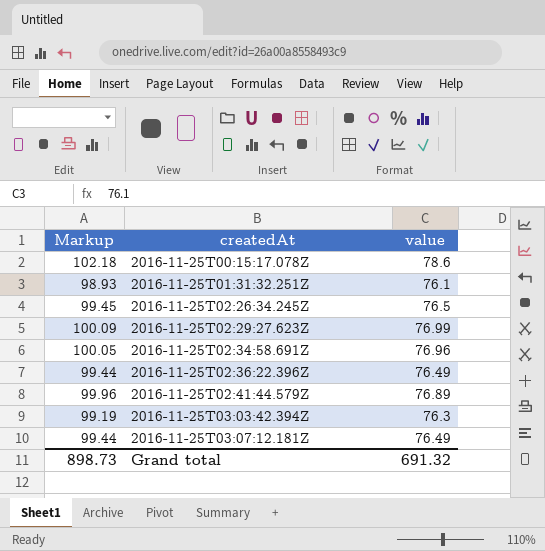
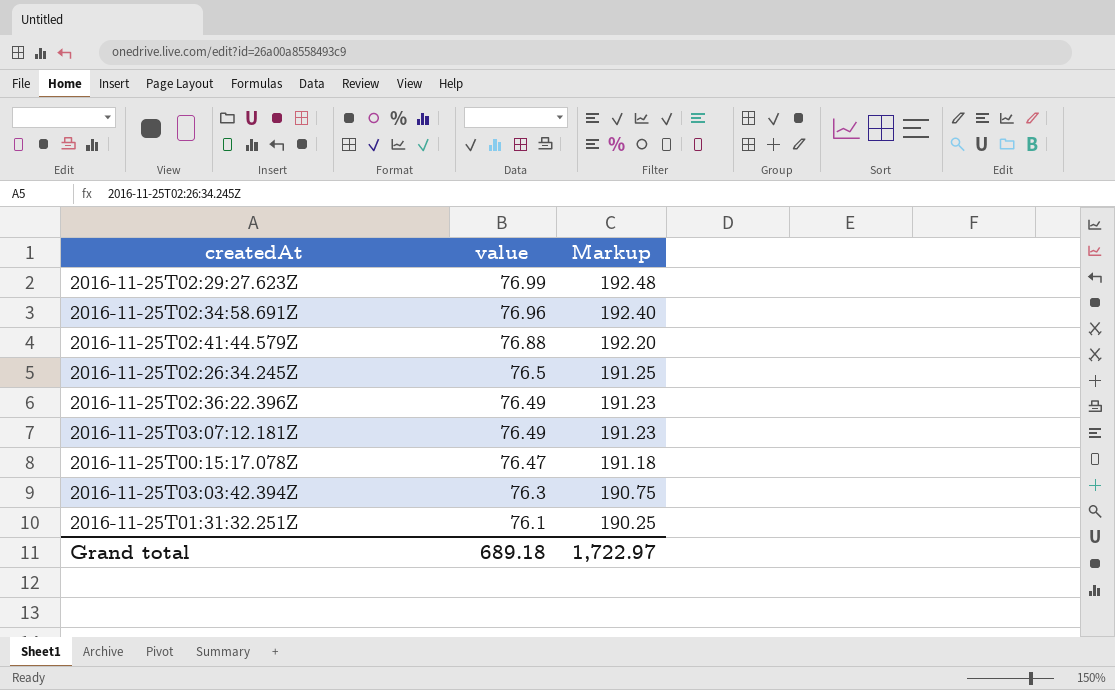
row order: createdAt ascending -> value descending
column Markup | formula: [value] * 1.3 -> [value] * 2.5
column Markup | position: 1 -> 3
2016-11-25T02:41:44.579Z | value: 76.89 -> 76.88
2016-11-25T00:15:17.078Z | value: 78.6 -> 76.47
Grand total | value: 691.32 -> 689.18
Grand total | Markup: 898.73 -> 1,722.97

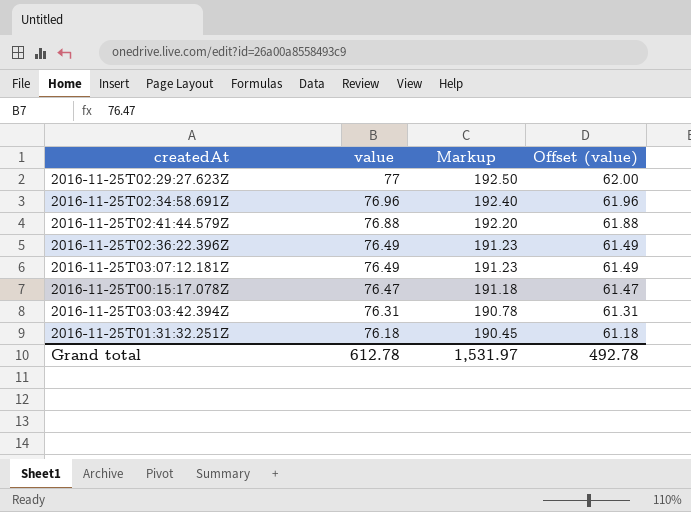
column Offset (value) | formula: none -> [value] - 15
row 2016-11-25T02:26:34.245Z: 76.5 | 191.25 -> none
2016-11-25T02:29:27.623Z | value: 76.99 -> 77
2016-11-25T02:29:27.623Z | Markup: 192.48 -> 192.50
2016-11-25T03:03:42.394Z | value: 76.3 -> 76.31
2016-11-25T03:03:42.394Z | Markup: 190.75 -> 190.78
2016-11-25T01:31:32.251Z | value: 76.1 -> 76.18
2016-11-25T01:31:32.251Z | Markup: 190.25 -> 190.45
Grand total | value: 689.18 -> 612.78
Grand total | Markup: 1,722.97 -> 1,531.97

